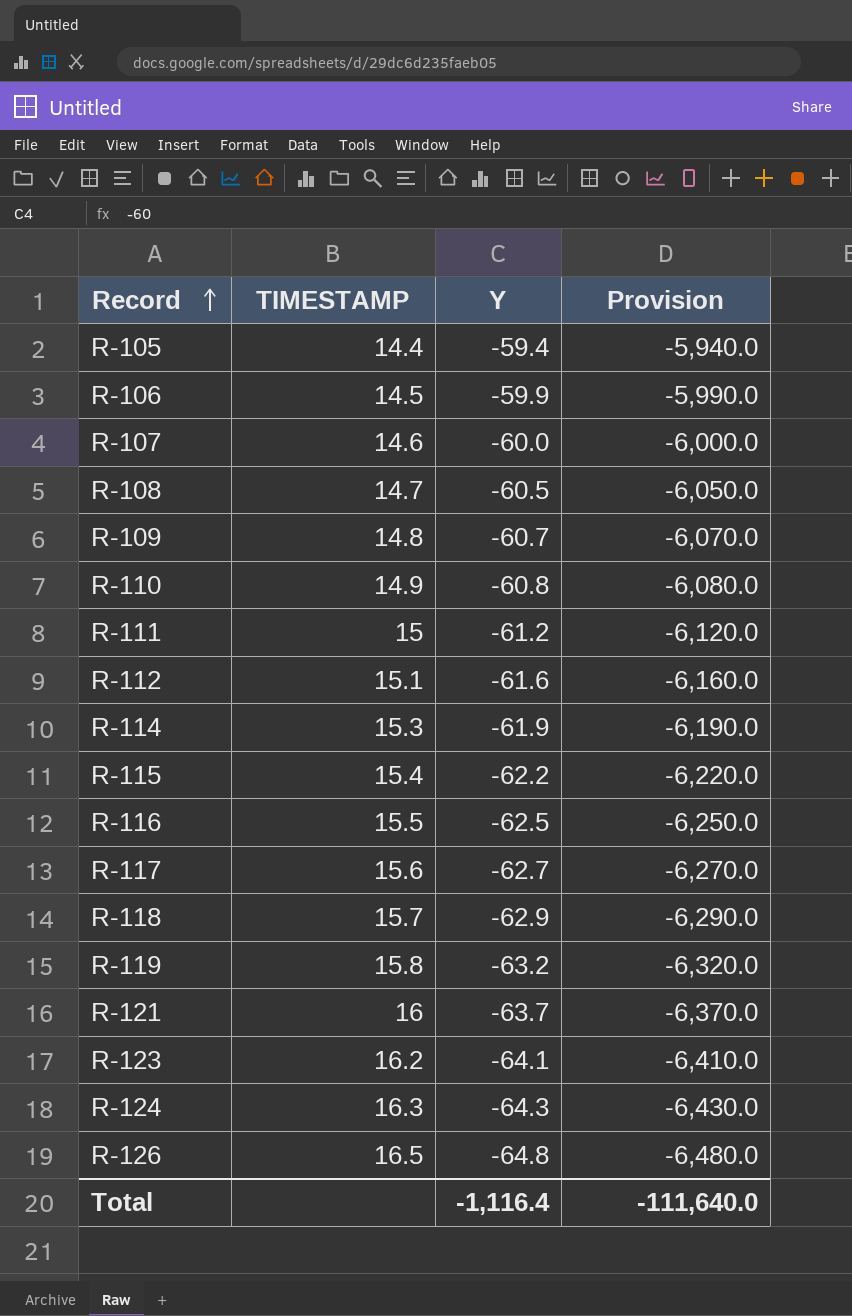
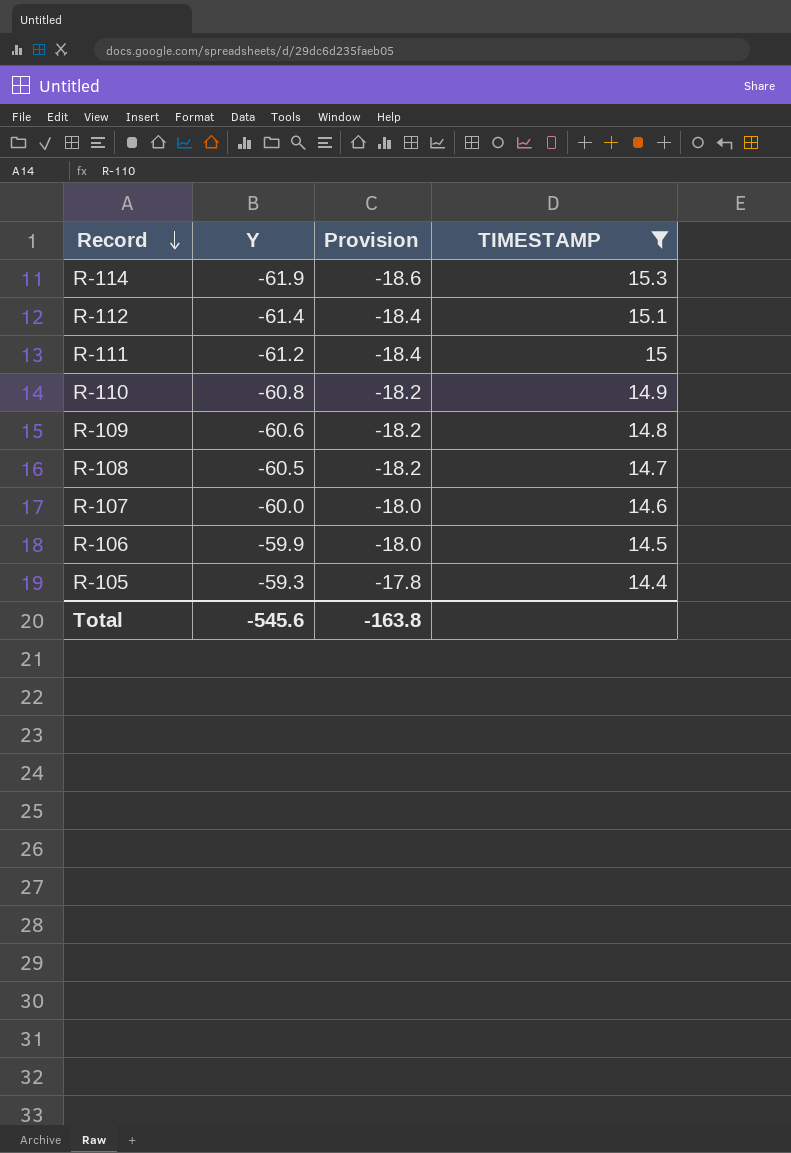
filter: none -> TIMESTAMP <= 15.3
row order: Record ascending -> Record descending
column Provision | formula: [Y] * 100 -> [Y] * 0.3
column TIMESTAMP | position: 2 -> 4
R-112 | Y: -61.6 -> -61.4
R-109 | Y: -60.7 -> -60.6
R-105 | Y: -59.4 -> -59.3
Total | Y: -1,116.4 -> -545.6
Total | Provision: -111,640.0 -> -163.8

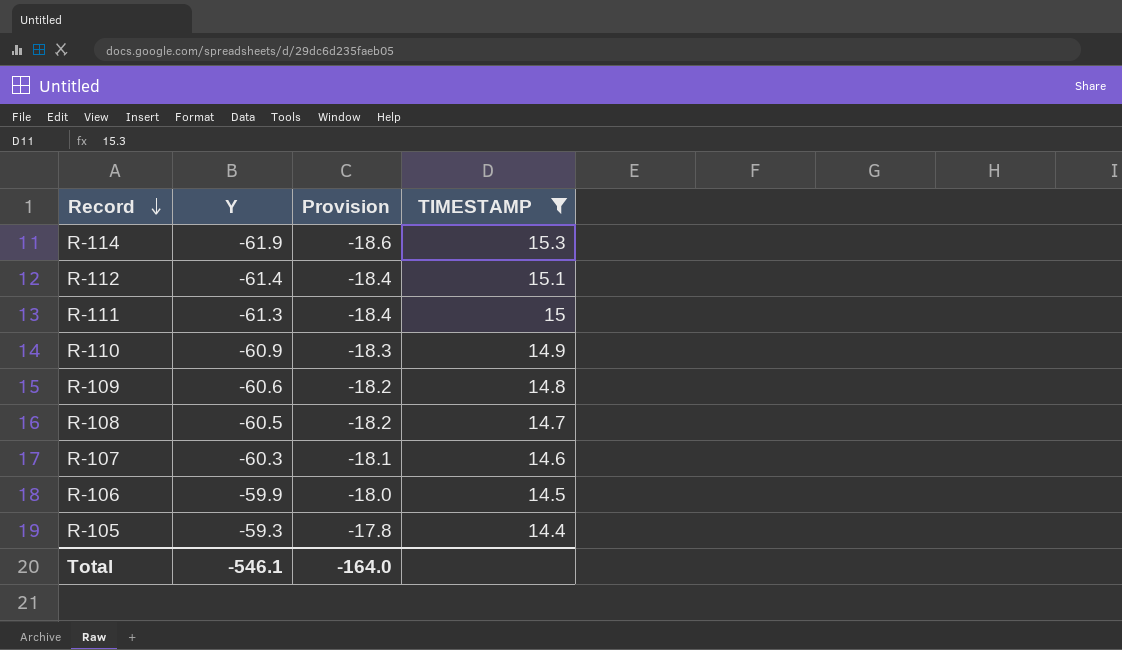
R-111 | Y: -61.2 -> -61.3
R-110 | Y: -60.8 -> -60.9
R-110 | Provision: -18.2 -> -18.3
R-107 | Y: -60.0 -> -60.3
R-107 | Provision: -18.0 -> -18.1
Total | Y: -545.6 -> -546.1
Total | Provision: -163.8 -> -164.0

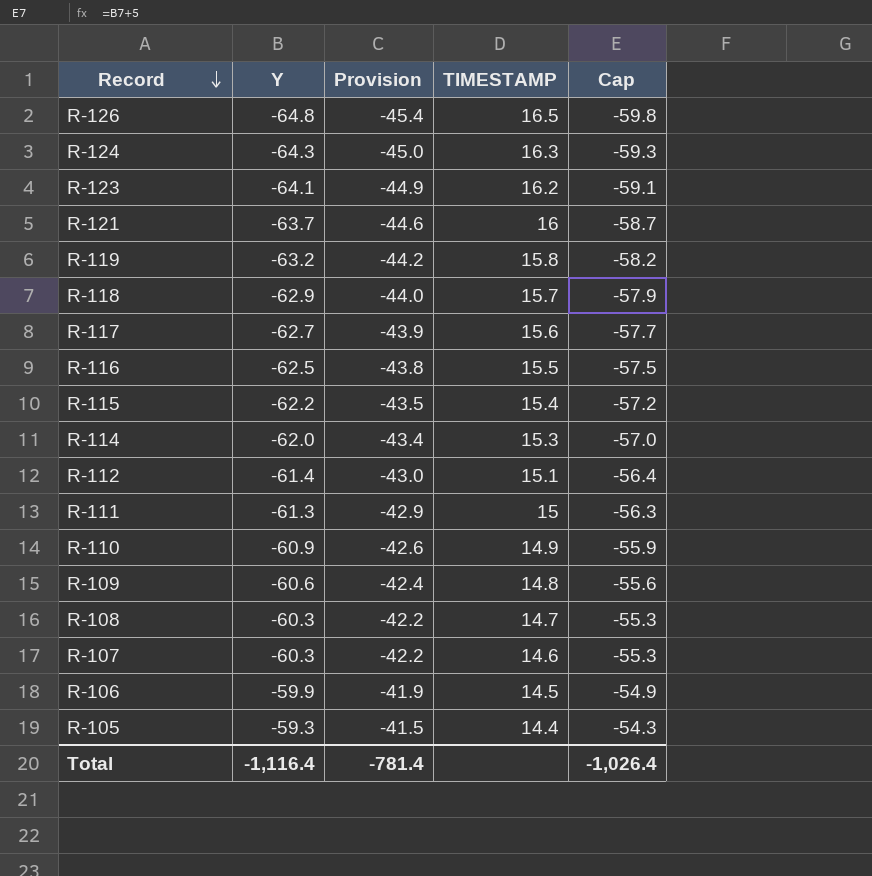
filter: TIMESTAMP <= 15.3 -> none
column Provision | formula: [Y] * 0.3 -> [Y] * 0.7
column Cap | formula: none -> [Y] + 5
R-114 | Y: -61.9 -> -62.0
R-108 | Y: -60.5 -> -60.3
Total | Y: -546.1 -> -1,116.4
Total | Provision: -164.0 -> -781.4

